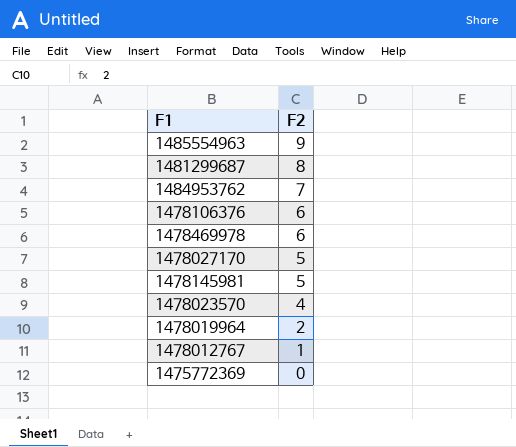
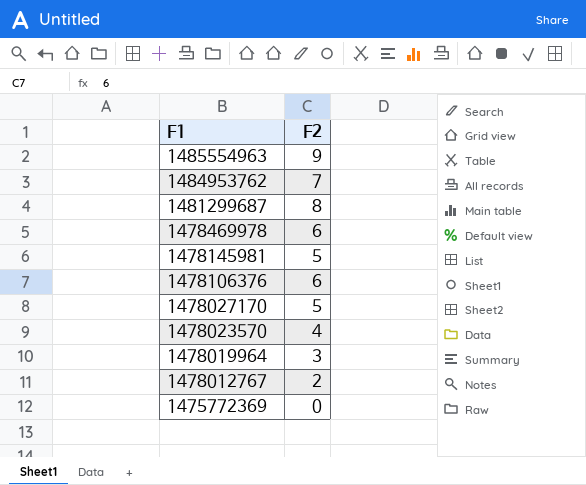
row order: F2 descending -> F1 descending
1478019964 | F2: 2 -> 3
1478012767 | F2: 1 -> 2

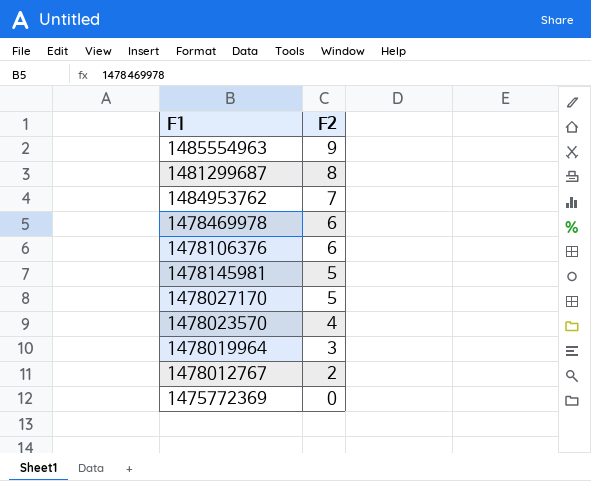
row order: F1 descending -> F2 descending

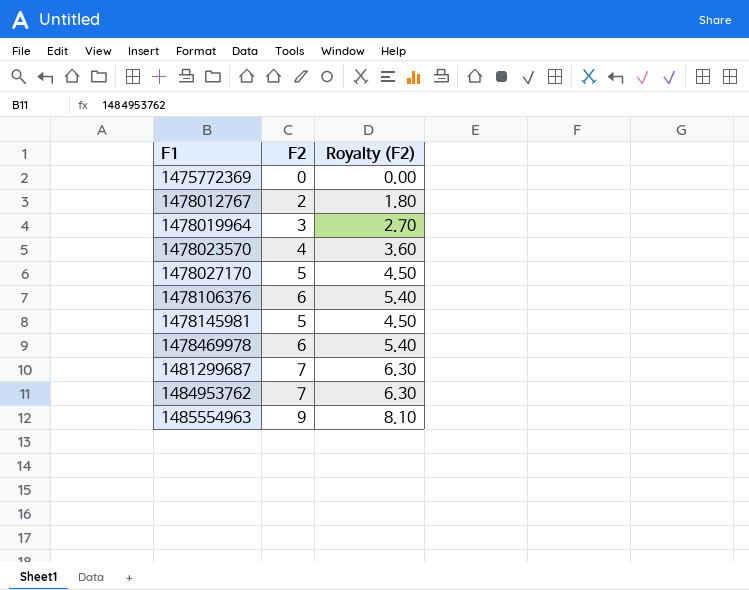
row order: F2 descending -> F1 ascending
column Royalty (F2) | formula: none -> [F2] * 0.9
1481299687 | F2: 8 -> 7

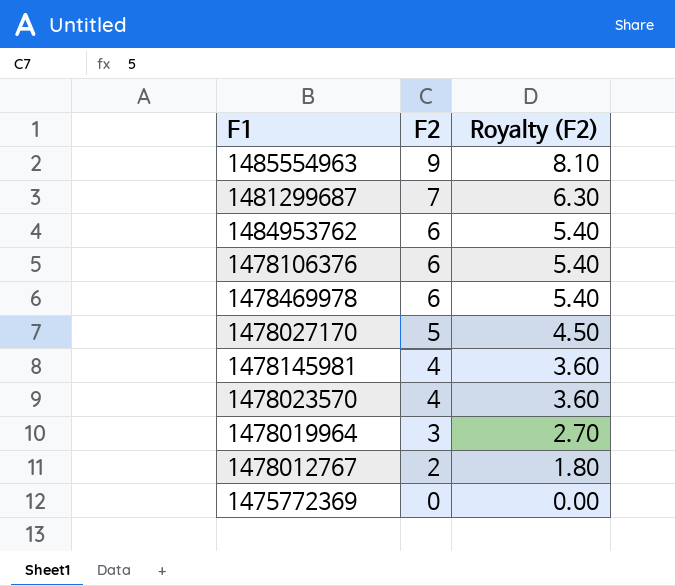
row order: F1 ascending -> F2 descending
1484953762 | F2: 7 -> 6
1484953762 | Royalty (F2): 6.30 -> 5.40
1478145981 | F2: 5 -> 4
1478145981 | Royalty (F2): 4.50 -> 3.60

